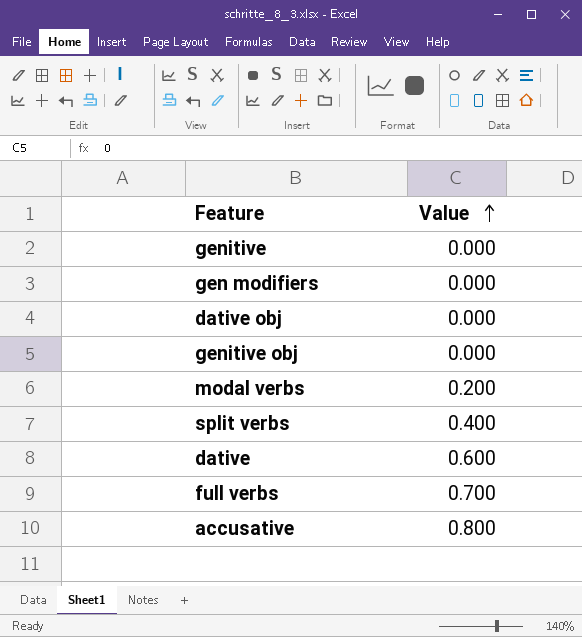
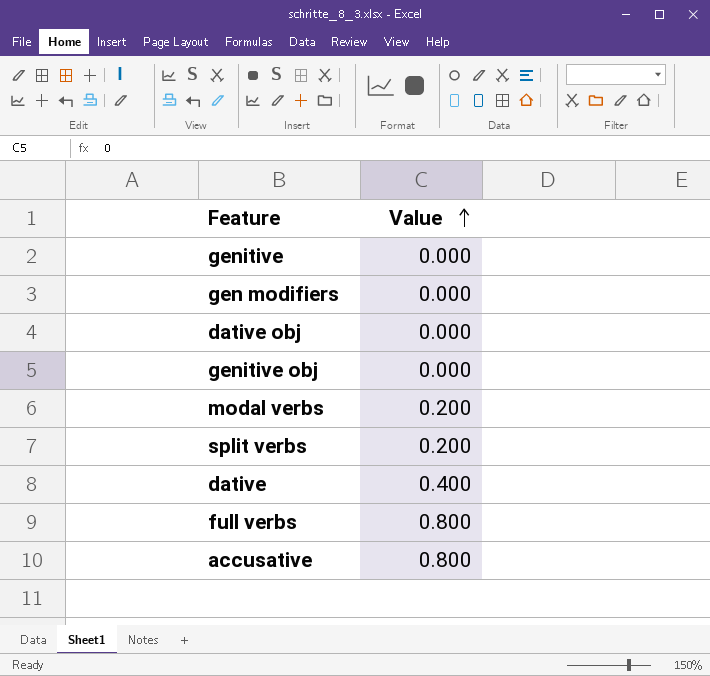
split verbs | Value: 0.400 -> 0.200
dative | Value: 0.600 -> 0.400
full verbs | Value: 0.700 -> 0.800

